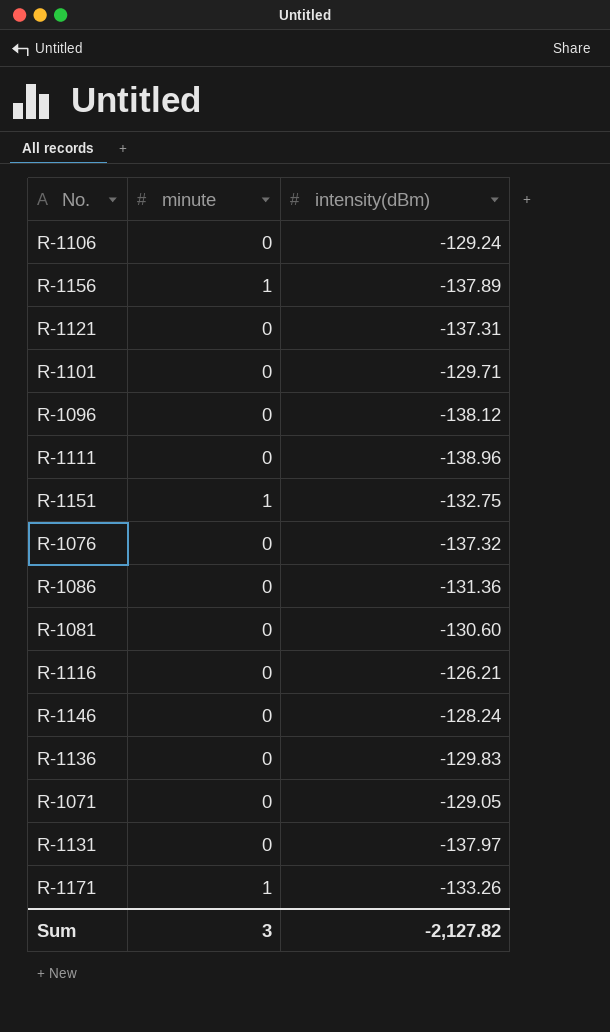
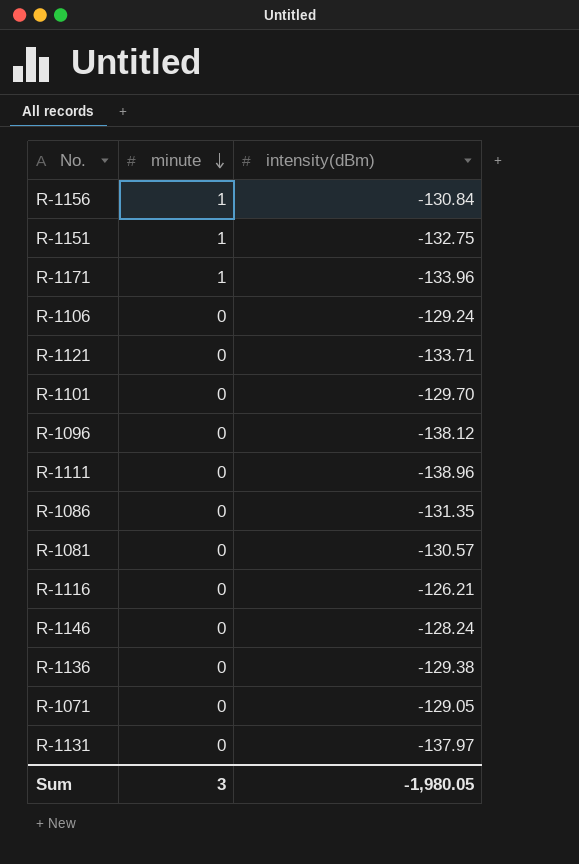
row order: none -> minute descending
row R-1076: 0 | -137.32 -> none
R-1156 | intensity(dBm): -137.89 -> -130.84
R-1171 | intensity(dBm): -133.26 -> -133.96
R-1121 | intensity(dBm): -137.31 -> -133.71
R-1101 | intensity(dBm): -129.71 -> -129.70
R-1086 | intensity(dBm): -131.36 -> -131.35
R-1081 | intensity(dBm): -130.60 -> -130.57
R-1136 | intensity(dBm): -129.83 -> -129.38
Sum | intensity(dBm): -2,127.82 -> -1,980.05

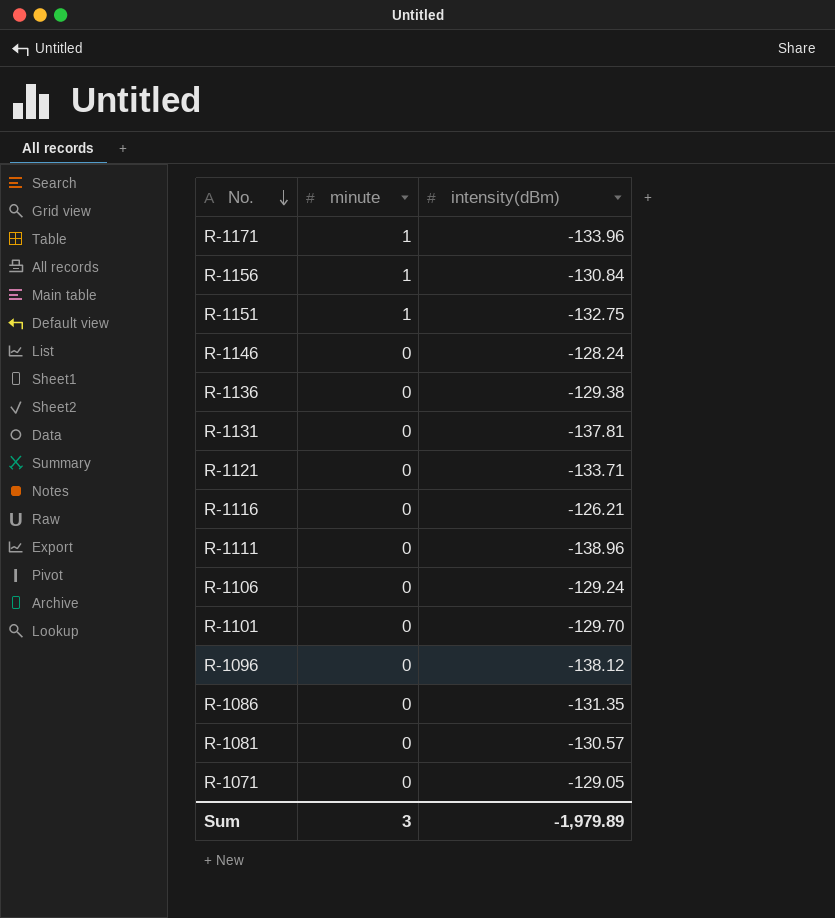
row order: minute descending -> No. descending
R-1131 | intensity(dBm): -137.97 -> -137.81
Sum | intensity(dBm): -1,980.05 -> -1,979.89

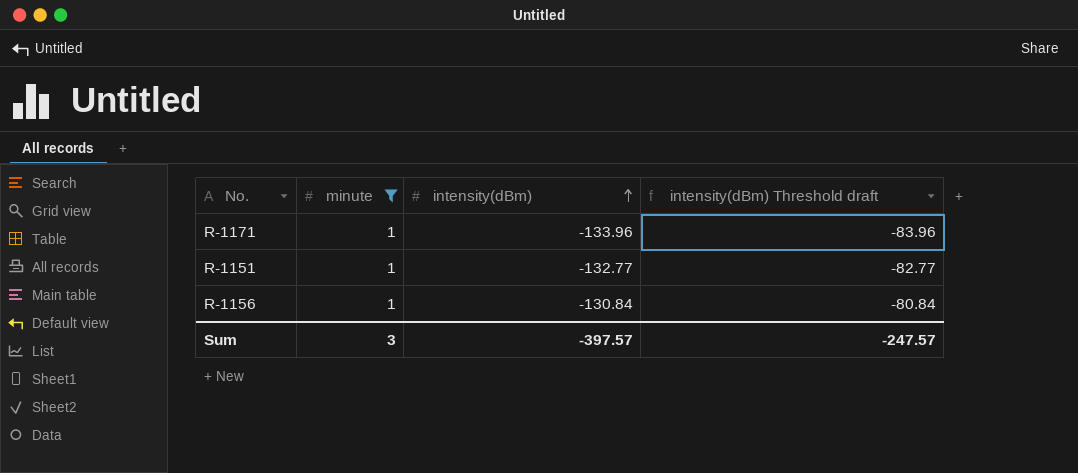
filter: none -> minute = 1
row order: No. descending -> intensity(dBm) ascending
column intensity(dBm) Threshold draft | formula: none -> [intensity(dBm)] + 50
R-1151 | intensity(dBm): -132.75 -> -132.77
Sum | intensity(dBm): -1,979.89 -> -397.57

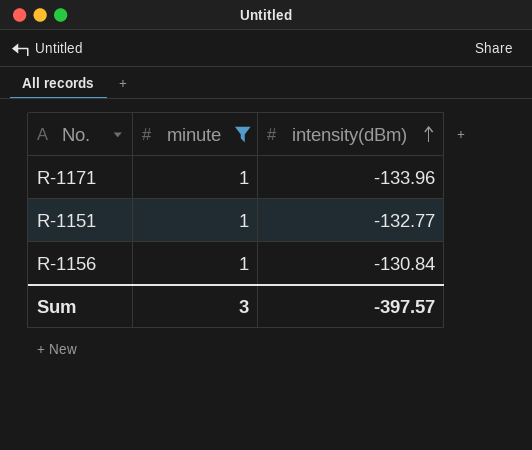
column intensity(dBm) Threshold draft | formula: [intensity(dBm)] + 50 -> none

